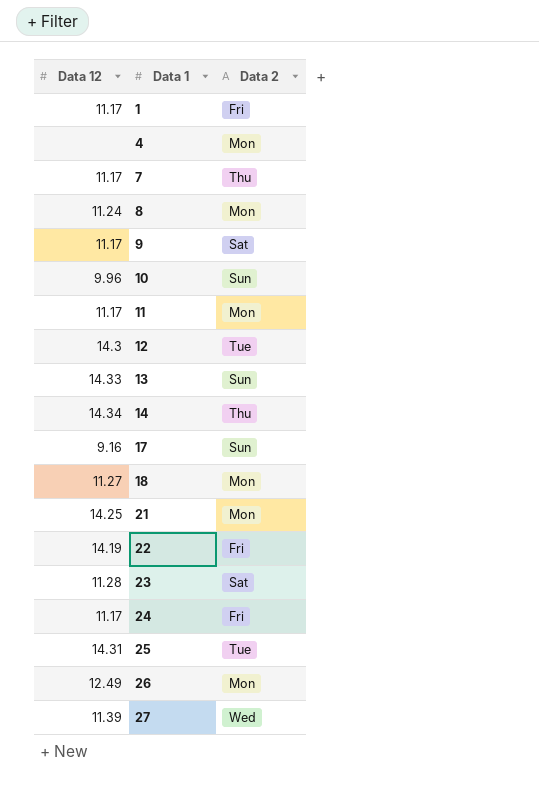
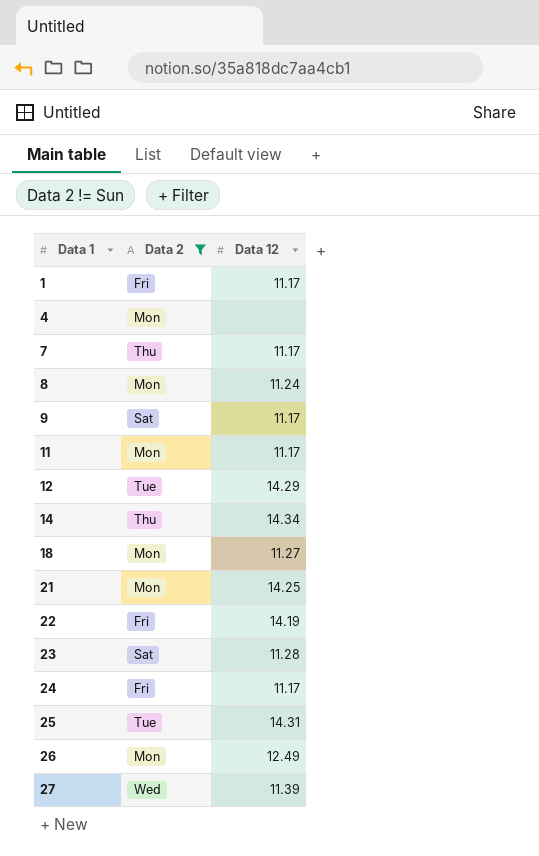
filter: none -> Data 2 != Sun
column Data 12 | position: 1 -> 3
12 | Data 12: 14.3 -> 14.29

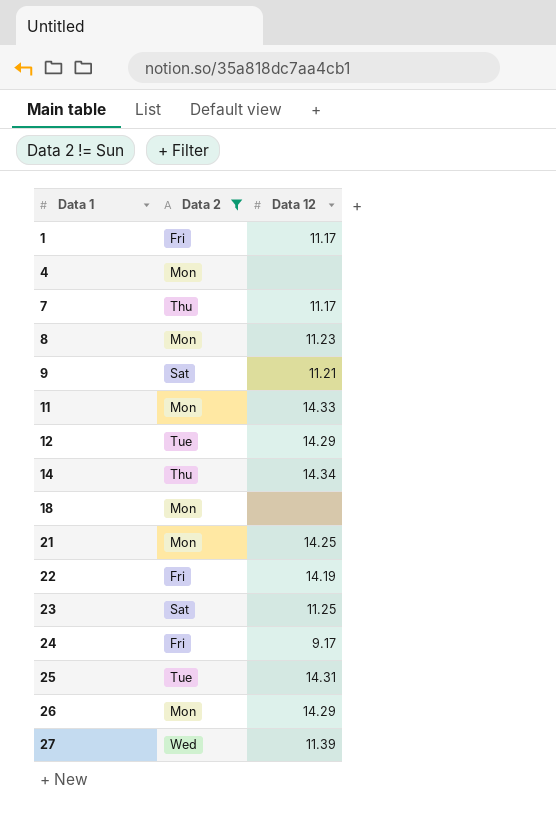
8 | Data 12: 11.24 -> 11.23
9 | Data 12: 11.17 -> 11.21
11 | Data 12: 11.17 -> 14.33
18 | Data 12: 11.27 -> none
23 | Data 12: 11.28 -> 11.25
24 | Data 12: 11.17 -> 9.17
26 | Data 12: 12.49 -> 14.29

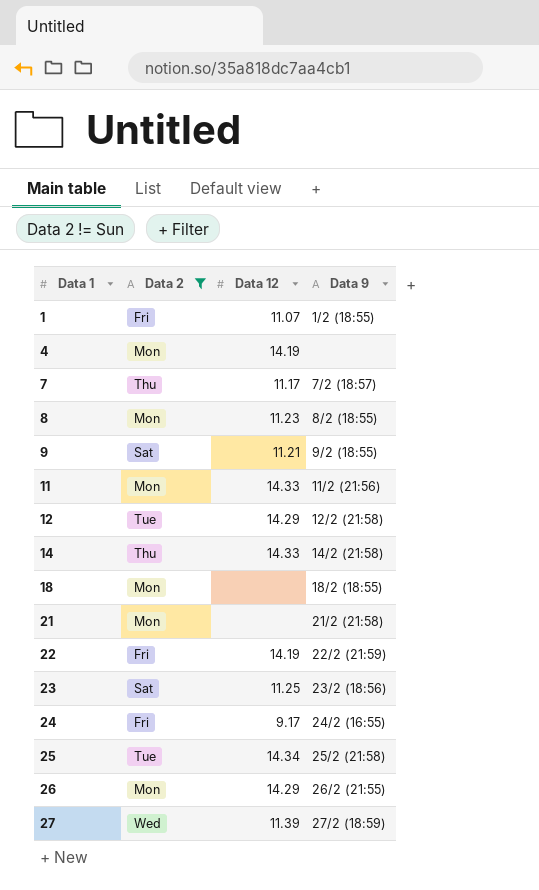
column Data 9 | position: none -> 4
1 | Data 12: 11.17 -> 11.07
4 | Data 12: none -> 14.19
14 | Data 12: 14.34 -> 14.33
21 | Data 12: 14.25 -> none
25 | Data 12: 14.31 -> 14.34

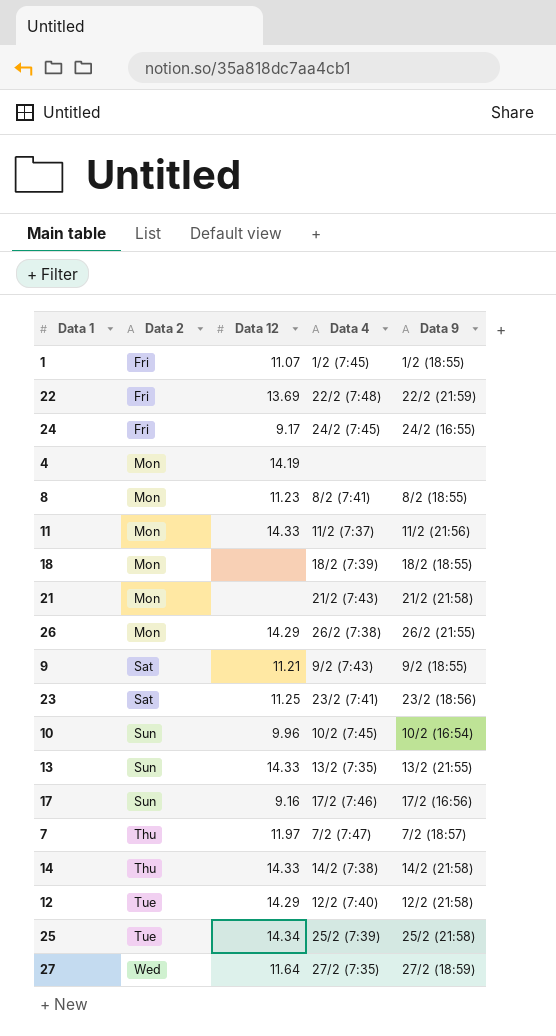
filter: Data 2 != Sun -> none
row order: Data 1 ascending -> Data 2 ascending
column Data 4 | position: none -> 4
22 | Data 12: 14.19 -> 13.69
7 | Data 12: 11.17 -> 11.97
27 | Data 12: 11.39 -> 11.64

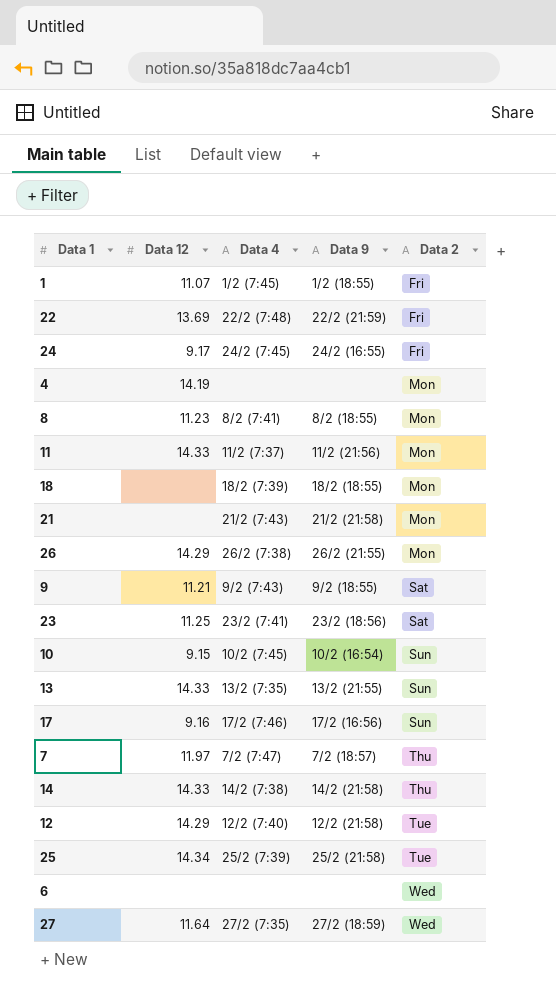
column Data 2 | position: 2 -> 5
10 | Data 12: 9.96 -> 9.15
row 6: none -> none | none | none | Wed

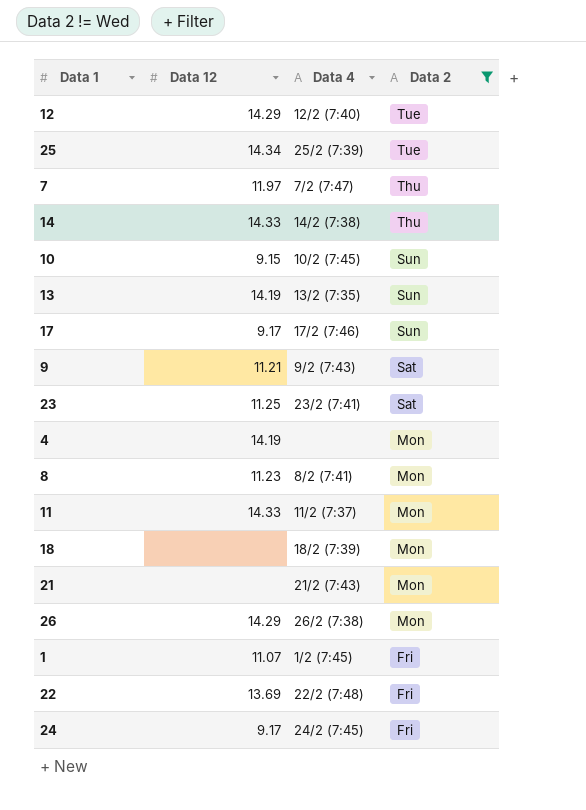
filter: none -> Data 2 != Wed
row order: Data 2 ascending -> Data 2 descending
column Data 9 | position: 4 -> none
13 | Data 12: 14.33 -> 14.19
17 | Data 12: 9.16 -> 9.17

